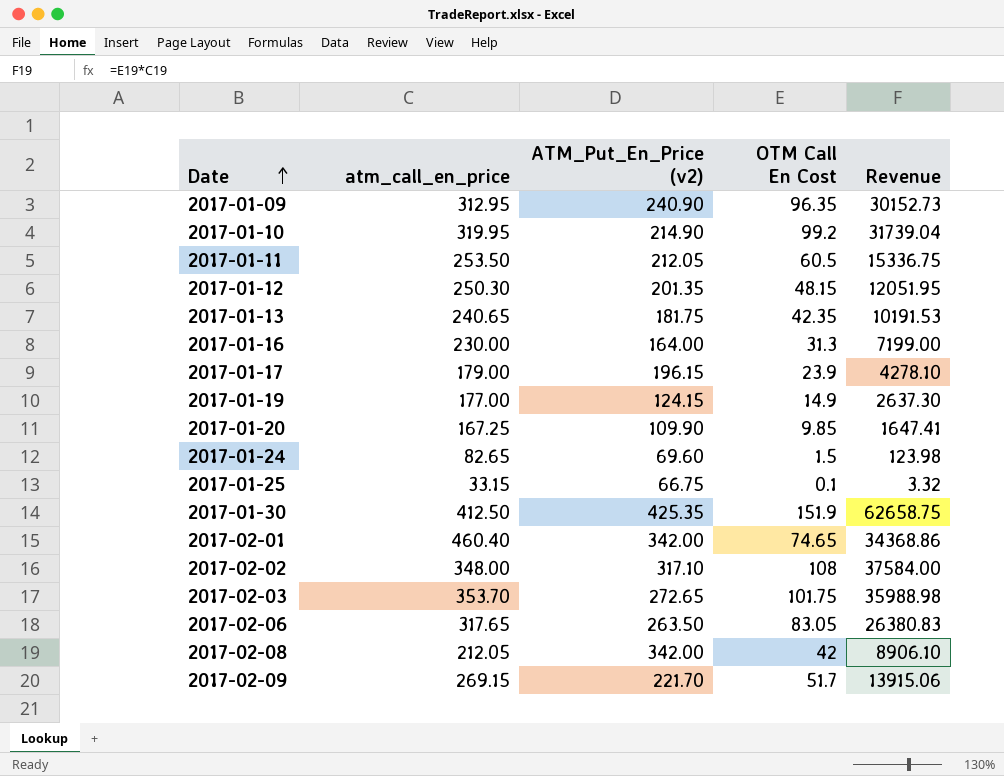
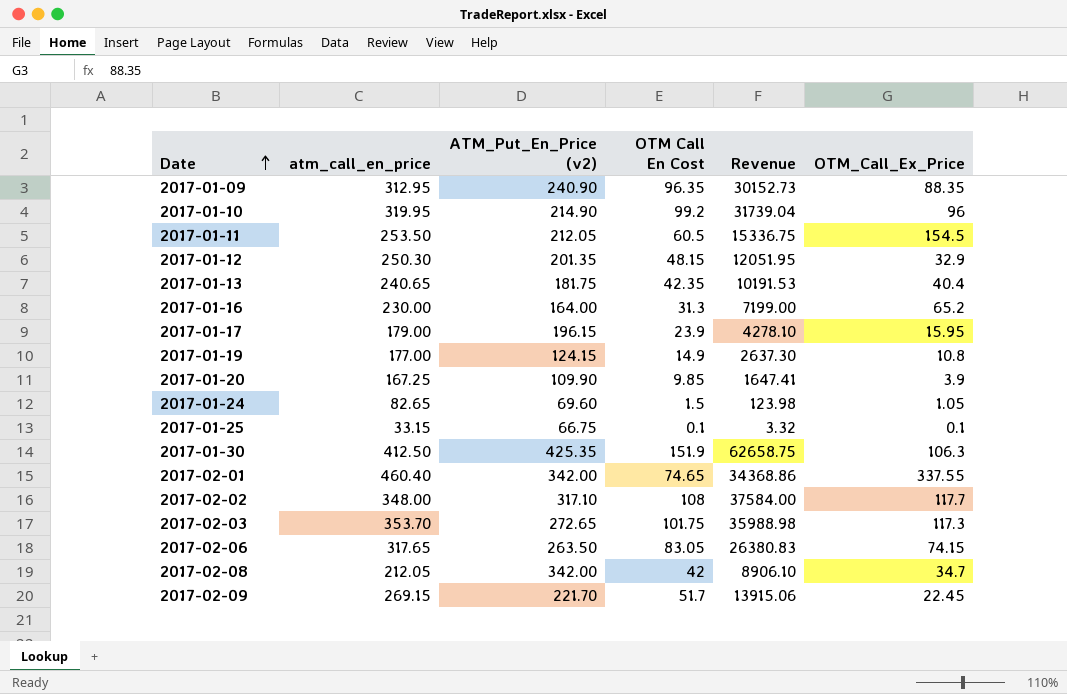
column OTM_Call_Ex_Price | position: none -> 6

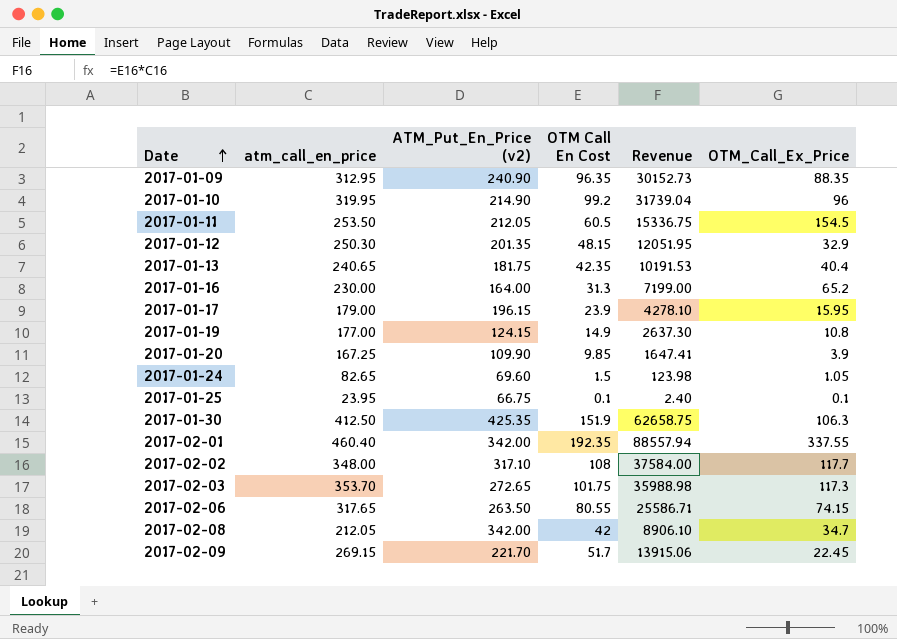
2017-01-25 | atm_call_en_price: 33.15 -> 23.95
2017-01-25 | Revenue: 3.32 -> 2.40
2017-02-01 | OTM Call En Cost: 74.65 -> 192.35
2017-02-01 | Revenue: 34368.86 -> 88557.94
2017-02-06 | OTM Call En Cost: 83.05 -> 80.55
2017-02-06 | Revenue: 26380.83 -> 25586.71

